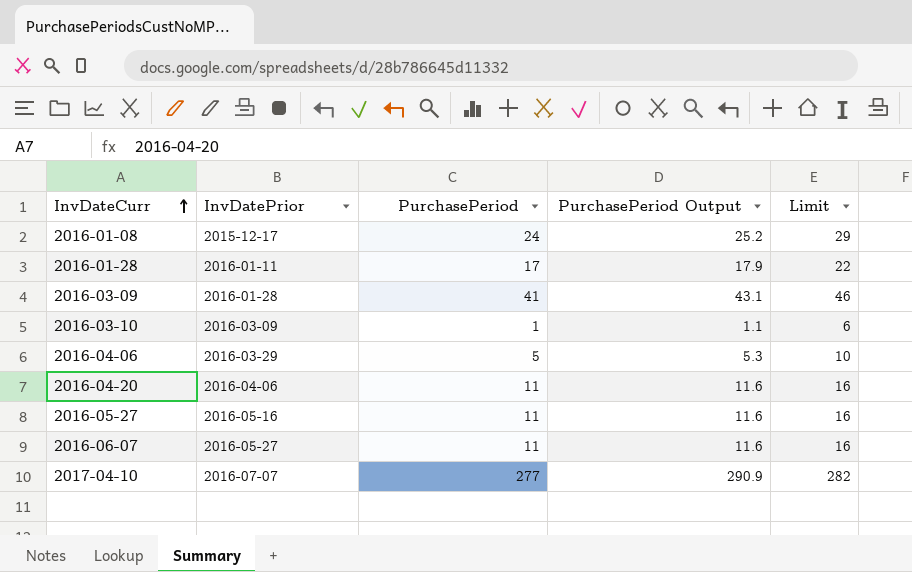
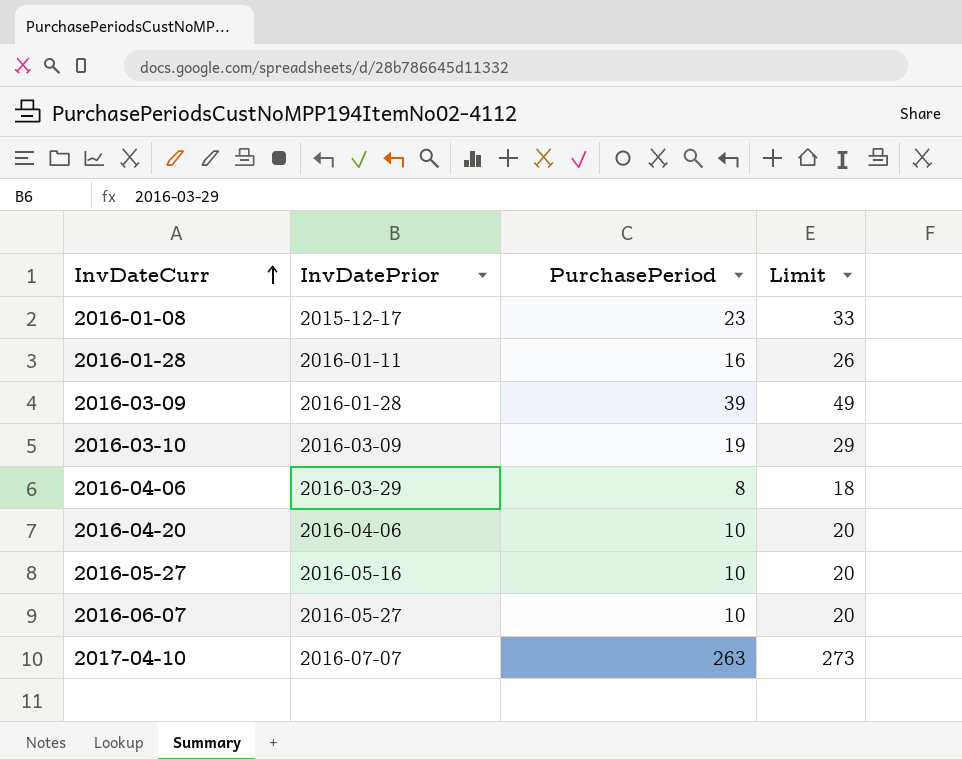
column PurchasePeriod Output | formula: [PurchasePeriod] * 1.05 -> none
column Limit | formula: [PurchasePeriod] + 5 -> [PurchasePeriod] + 10
2016-01-08 | PurchasePeriod: 24 -> 23
2016-01-28 | PurchasePeriod: 17 -> 16
2016-03-09 | PurchasePeriod: 41 -> 39
2016-03-10 | PurchasePeriod: 1 -> 19
2016-04-06 | PurchasePeriod: 5 -> 8
2016-04-20 | PurchasePeriod: 11 -> 10
2016-05-27 | PurchasePeriod: 11 -> 10
2016-06-07 | PurchasePeriod: 11 -> 10
2017-04-10 | PurchasePeriod: 277 -> 263

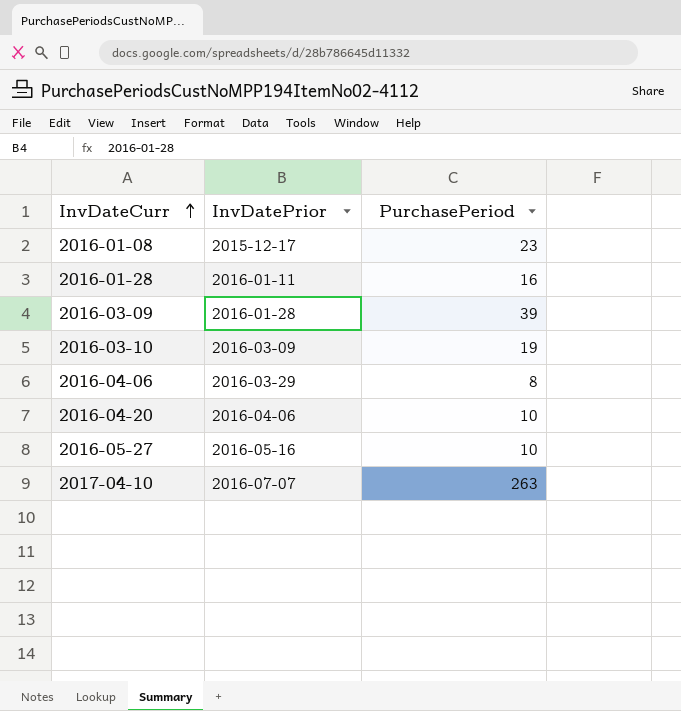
column Limit | formula: [PurchasePeriod] + 10 -> none
row 2016-06-07: 2016-05-27 | 10 | 20 -> none

